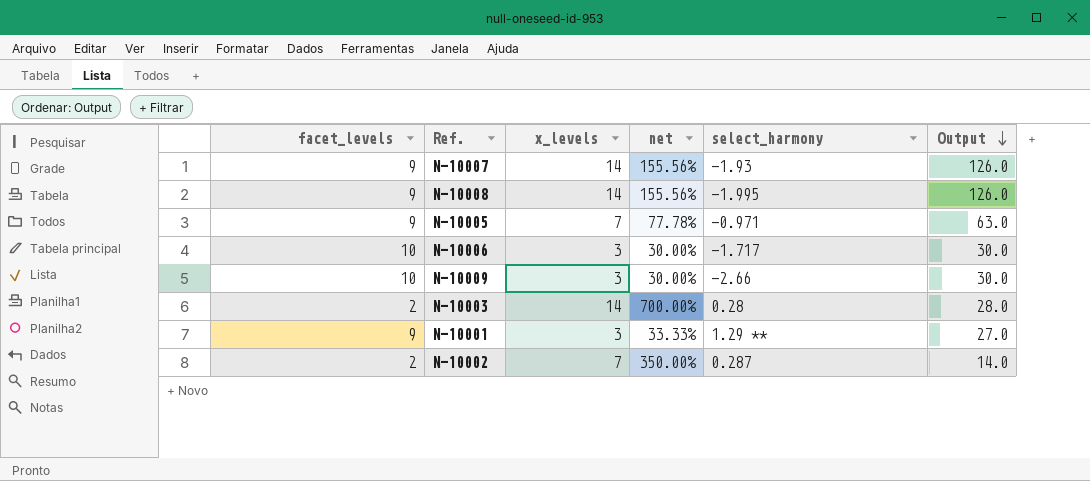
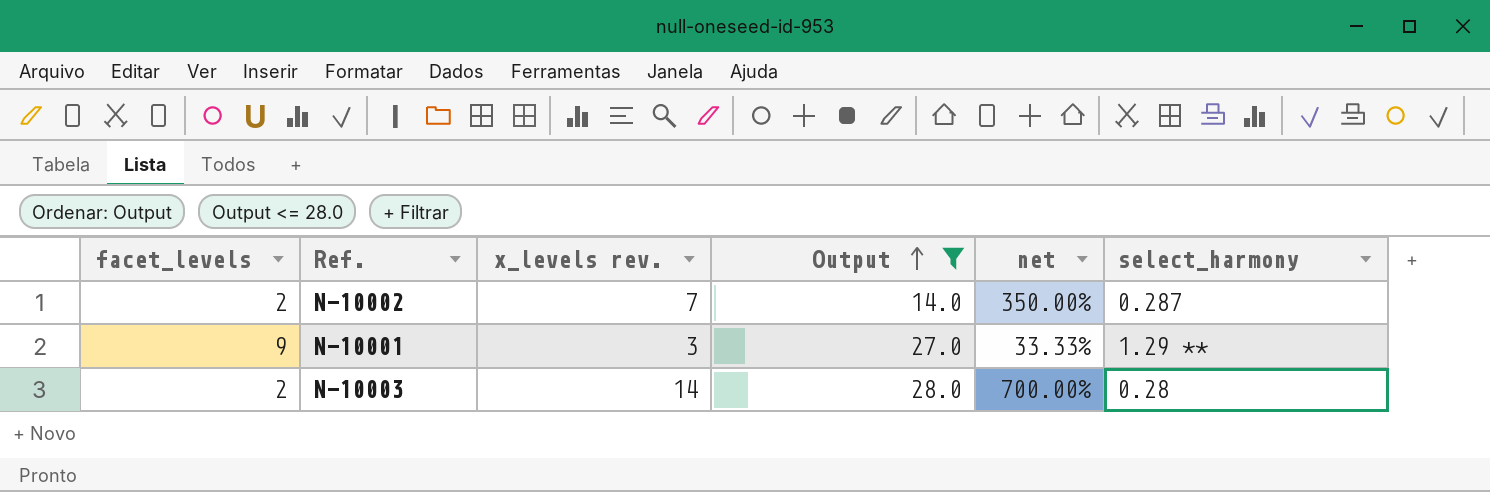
filter: none -> Output <= 28.0
row order: Output descending -> Output ascending
column name: x_levels -> x_levels rev.
column Output | position: 6 -> 4

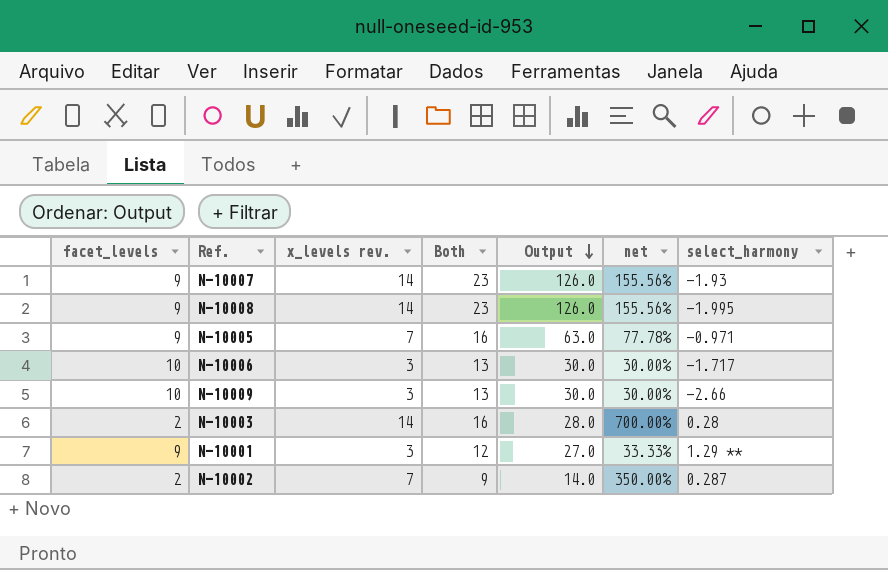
filter: Output <= 28.0 -> none
row order: Output ascending -> Output descending
column Both | formula: none -> [facet_levels] + [x_levels rev.]

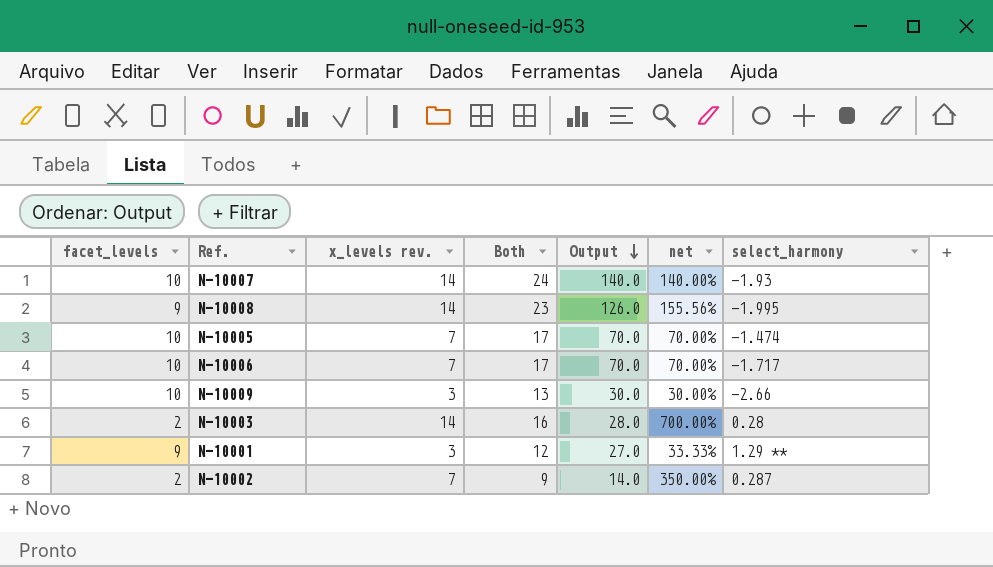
N-10007 | facet_levels: 9 -> 10
N-10007 | Both: 23 -> 24
N-10007 | Output: 126.0 -> 140.0
N-10007 | net: 155.56% -> 140.00%
N-10005 | facet_levels: 9 -> 10
N-10005 | Both: 16 -> 17
N-10005 | Output: 63.0 -> 70.0
N-10005 | net: 77.78% -> 70.00%
N-10005 | select_harmony: -0.971 -> -1.474
N-10006 | x_levels rev.: 3 -> 7
N-10006 | Both: 13 -> 17
N-10006 | Output: 30.0 -> 70.0
N-10006 | net: 30.00% -> 70.00%

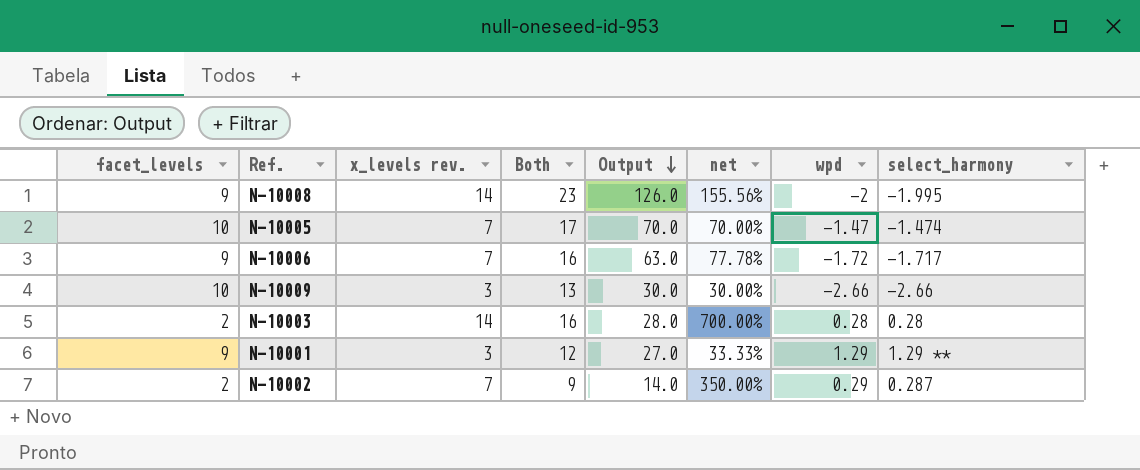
column wpd | position: none -> 7
row N-10007: 10 | 14 | 24 | 140.0 | 140.00% | -1.93 -> none
N-10006 | facet_levels: 10 -> 9
N-10006 | Both: 17 -> 16
N-10006 | Output: 70.0 -> 63.0
N-10006 | net: 70.00% -> 77.78%

